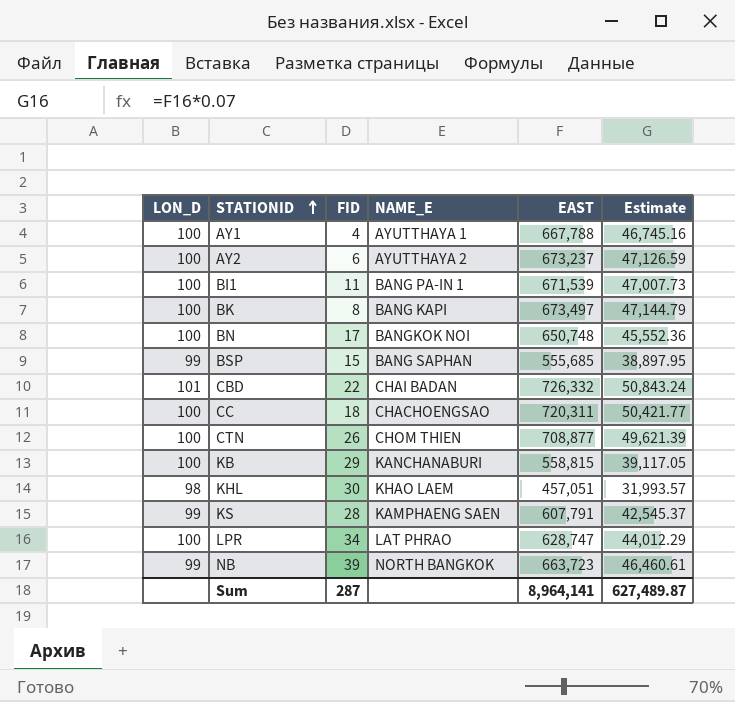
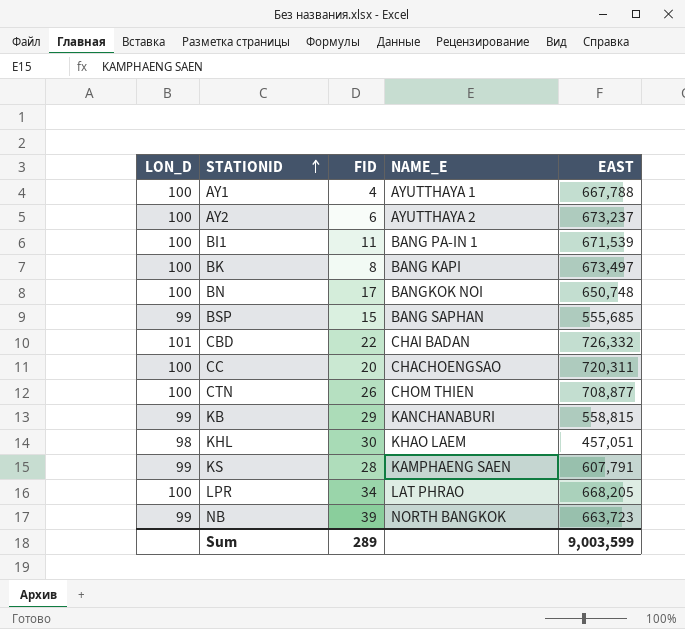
column Estimate | formula: [EAST] * 0.07 -> none
CC | FID: 18 -> 20
KB | LON_D: 100 -> 99
LPR | EAST: 628,747 -> 668,205
Sum | FID: 287 -> 289
Sum | EAST: 8,964,141 -> 9,003,599

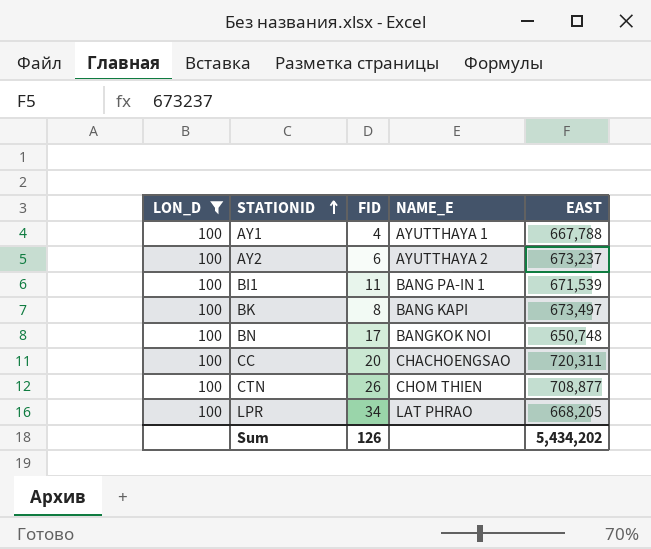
filter: none -> LON_D = 100
Sum | FID: 289 -> 126
Sum | EAST: 9,003,599 -> 5,434,202

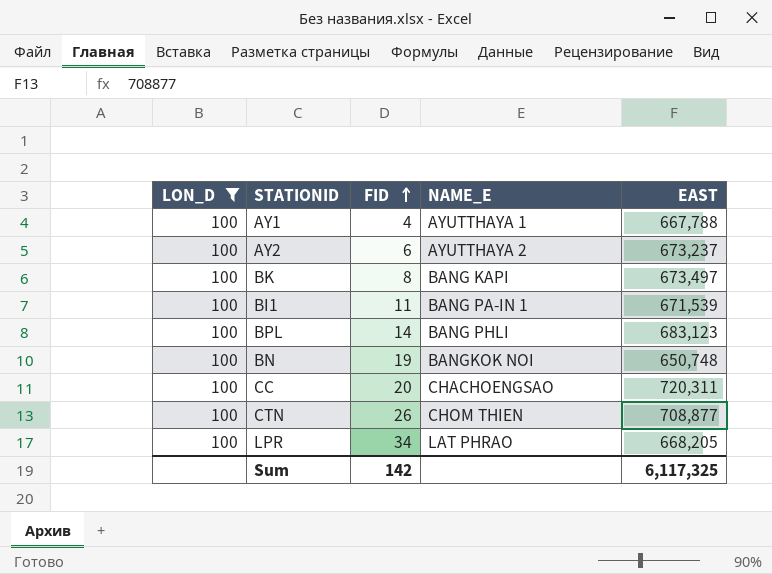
row order: STATIONID ascending -> FID ascending
row BPL: none -> 100 | 14 | BANG PHLI | 683,123
BN | FID: 17 -> 19
Sum | FID: 126 -> 142
Sum | EAST: 5,434,202 -> 6,117,325

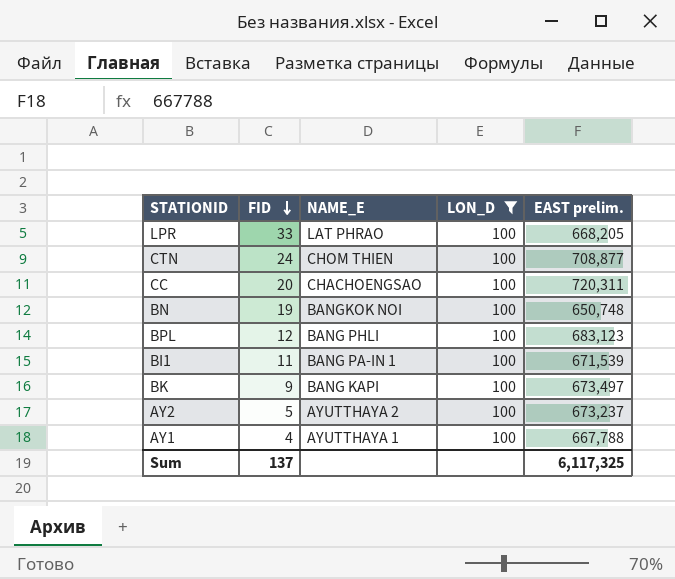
row order: FID ascending -> FID descending
column LON_D | position: 1 -> 4
column name: EAST -> EAST prelim.
LPR | FID: 34 -> 33
CTN | FID: 26 -> 24
BPL | FID: 14 -> 12
BK | FID: 8 -> 9
AY2 | FID: 6 -> 5
Sum | FID: 142 -> 137

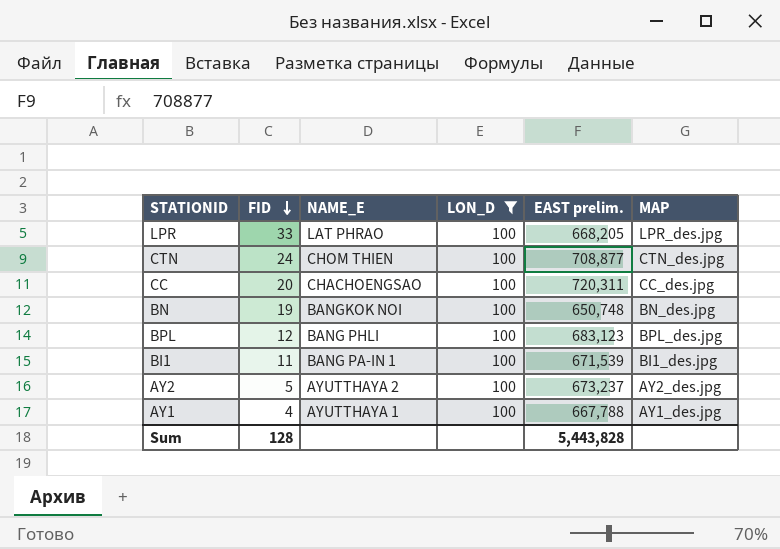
column MAP | position: none -> 6
row BK: 9 | BANG KAPI | 100 | 673,497 -> none
Sum | FID: 137 -> 128
Sum | EAST prelim.: 6,117,325 -> 5,443,828

